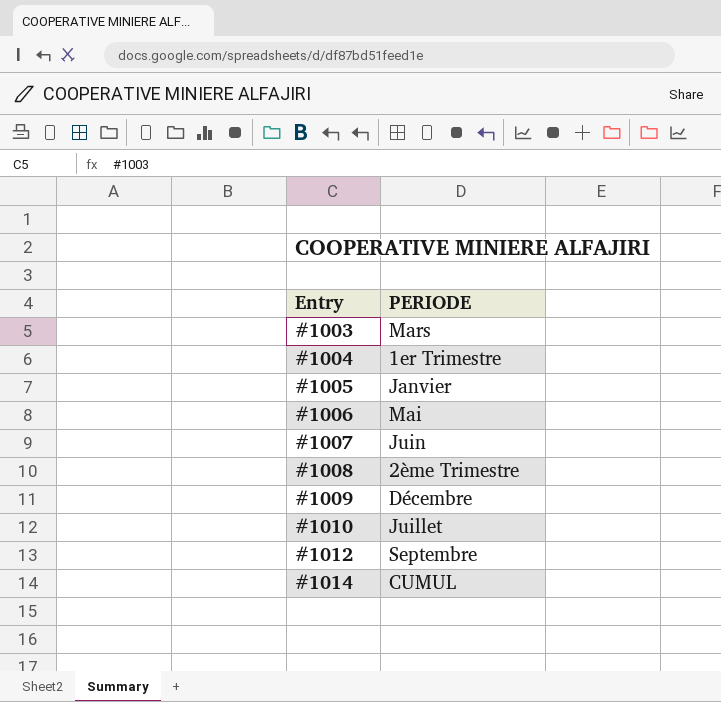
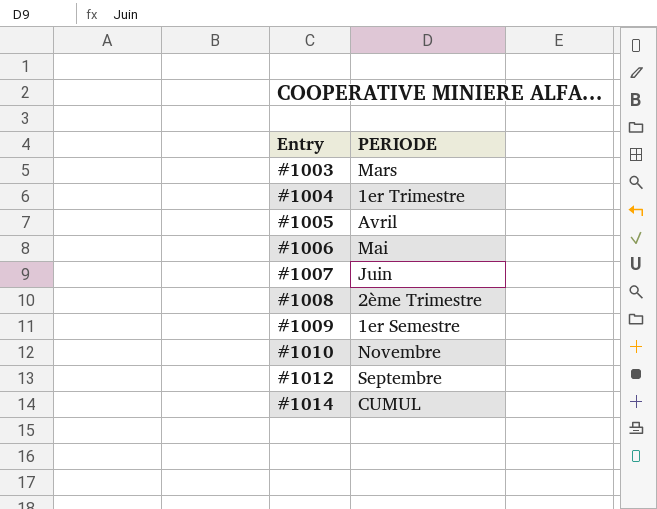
#1005 | PERIODE: Janvier -> Avril
#1009 | PERIODE: Décembre -> 1er Semestre
#1010 | PERIODE: Juillet -> Novembre

